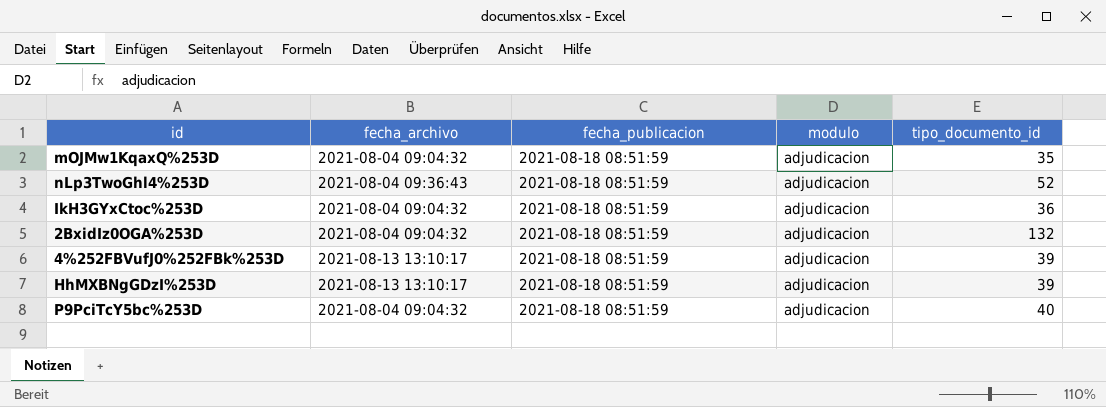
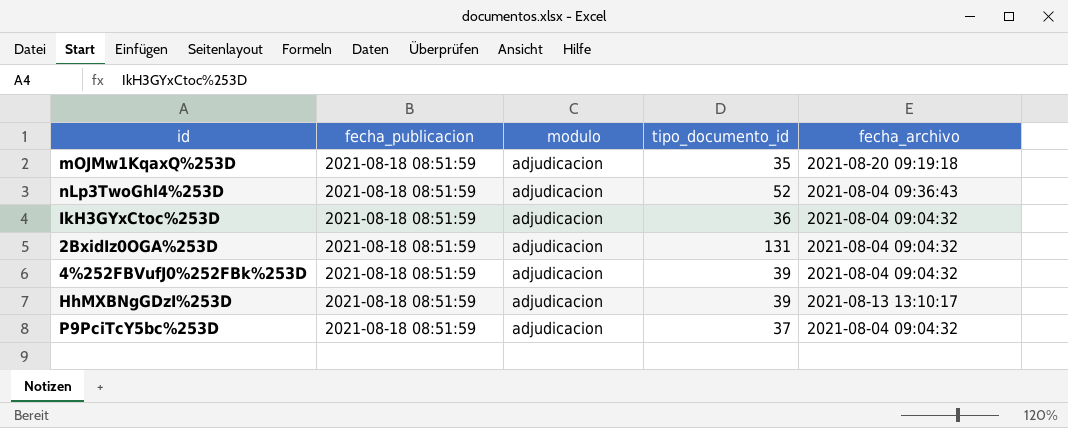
column fecha_archivo | position: 2 -> 5
mOJMw1KqaxQ%253D | fecha_archivo: 2021-08-04 09:04:32 -> 2021-08-20 09:19:18
2BxidIz0OGA%253D | tipo_documento_id: 132 -> 131
4%252FBVufJ0%252FBk%253D | fecha_archivo: 2021-08-13 13:10:17 -> 2021-08-04 09:04:32
P9PciTcY5bc%253D | tipo_documento_id: 40 -> 37

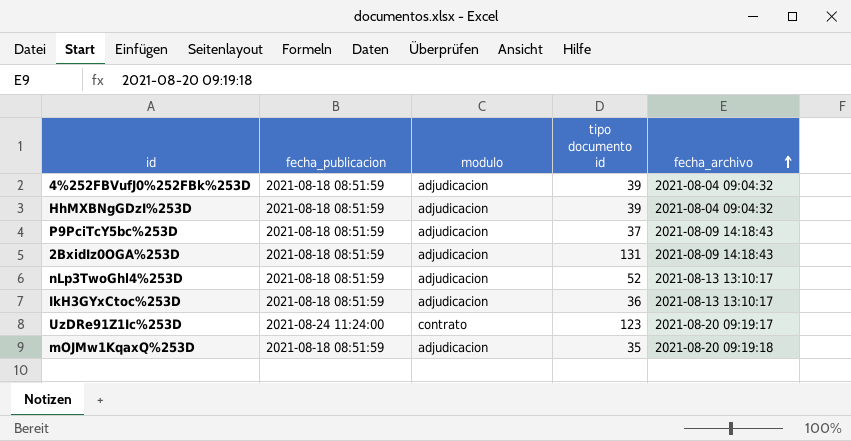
row order: none -> fecha_archivo ascending
column name: tipo_documento_id -> tipo documento id
HhMXBNgGDzI%253D | fecha_archivo: 2021-08-13 13:10:17 -> 2021-08-04 09:04:32
P9PciTcY5bc%253D | fecha_archivo: 2021-08-04 09:04:32 -> 2021-08-09 14:18:43
2BxidIz0OGA%253D | fecha_archivo: 2021-08-04 09:04:32 -> 2021-08-09 14:18:43
nLp3TwoGhl4%253D | fecha_archivo: 2021-08-04 09:36:43 -> 2021-08-13 13:10:17
IkH3GYxCtoc%253D | fecha_archivo: 2021-08-04 09:04:32 -> 2021-08-13 13:10:17
row UzDRe91Z1Ic%253D: none -> 2021-08-24 11:24:00 | contrato | 123 | 2021-08-20 09:19:17

